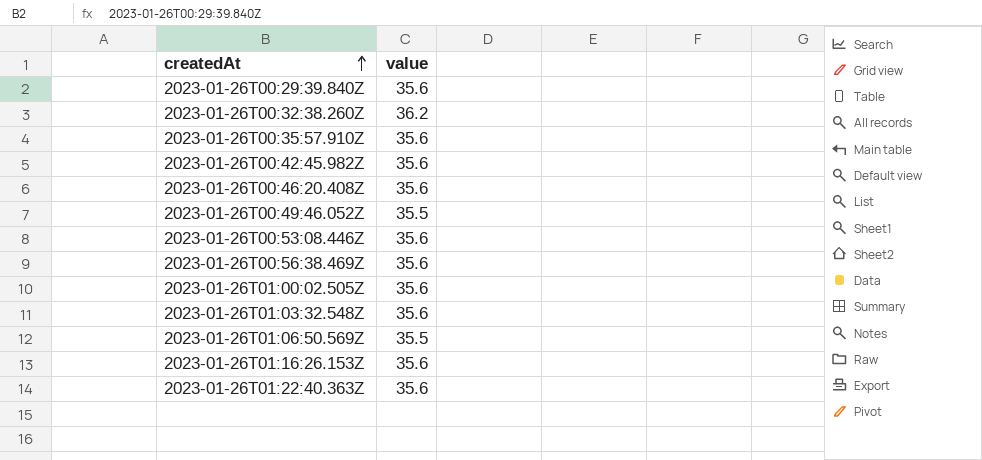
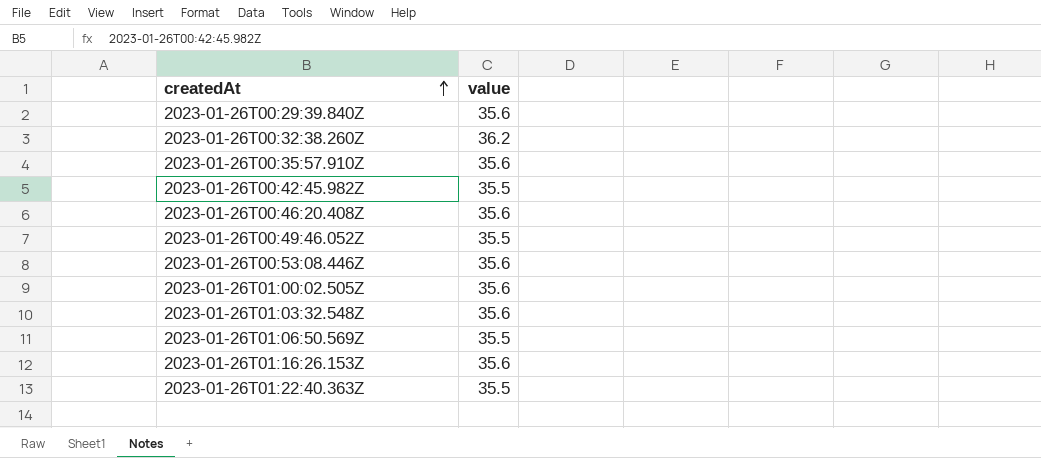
row 2023-01-26T00:56:38.469Z: 35.6 -> none
2023-01-26T00:42:45.982Z | value: 35.6 -> 35.5
2023-01-26T01:22:40.363Z | value: 35.6 -> 35.5

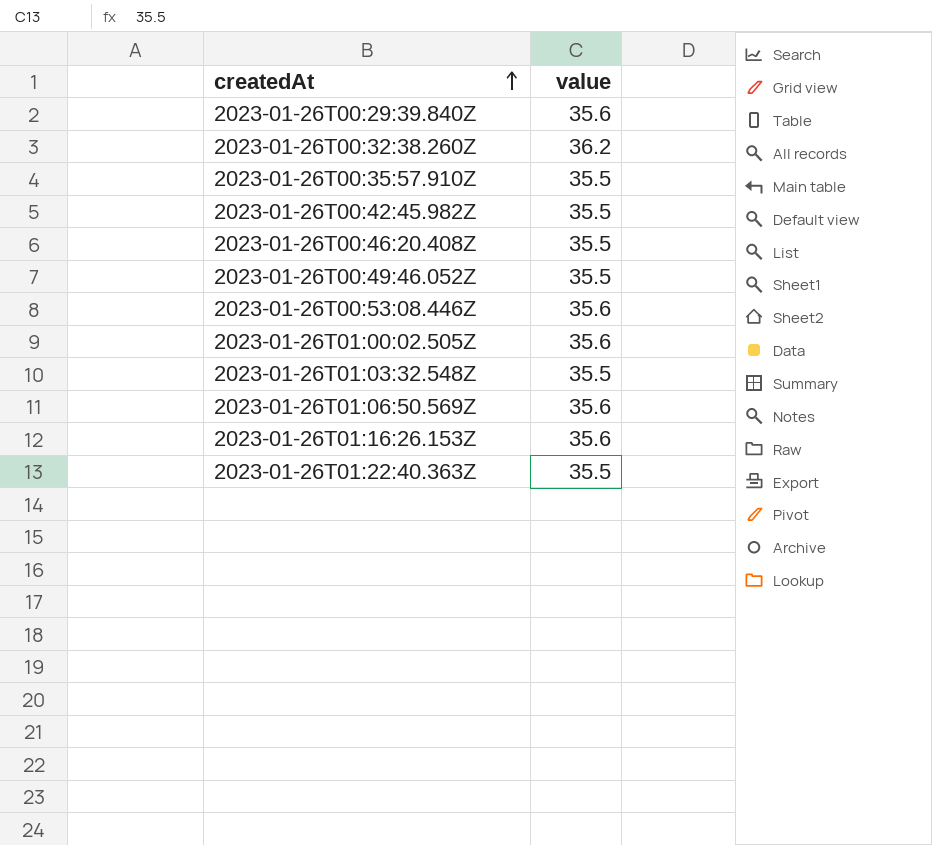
2023-01-26T00:35:57.910Z | value: 35.6 -> 35.5
2023-01-26T00:46:20.408Z | value: 35.6 -> 35.5
2023-01-26T01:03:32.548Z | value: 35.6 -> 35.5
2023-01-26T01:06:50.569Z | value: 35.5 -> 35.6

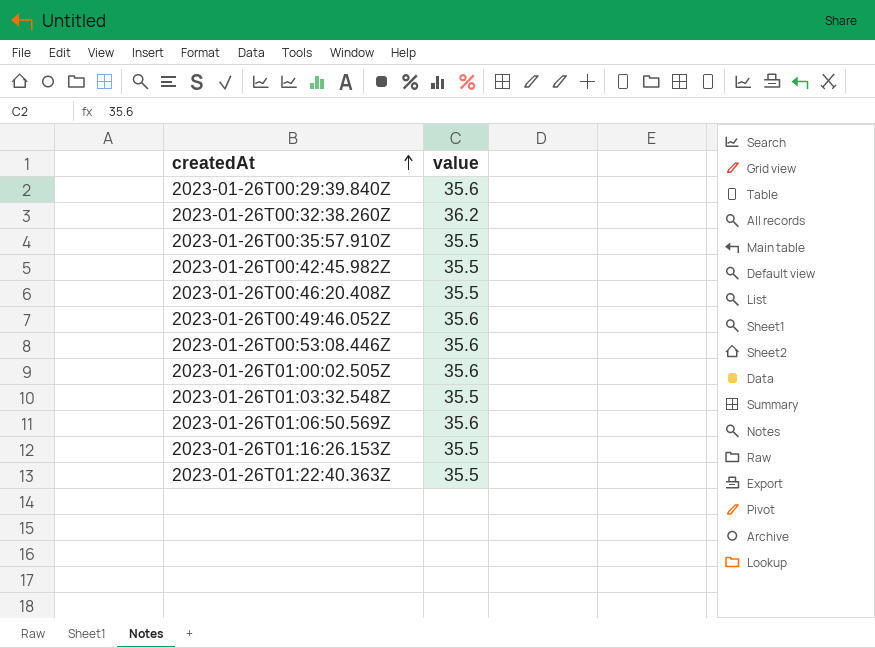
2023-01-26T00:49:46.052Z | value: 35.5 -> 35.6
2023-01-26T01:16:26.153Z | value: 35.6 -> 35.5

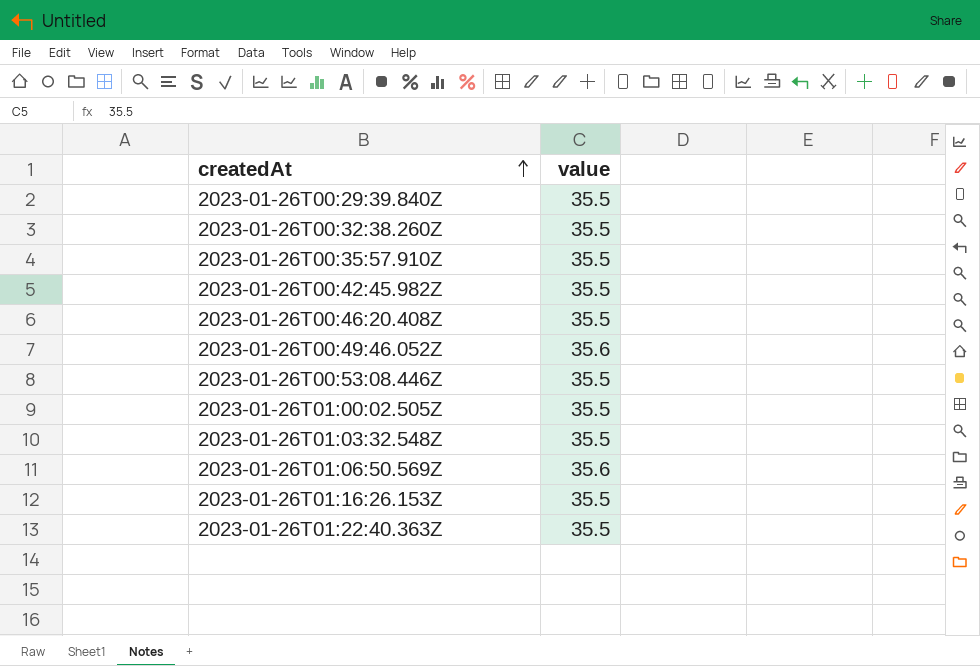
2023-01-26T00:29:39.840Z | value: 35.6 -> 35.5
2023-01-26T00:32:38.260Z | value: 36.2 -> 35.5
2023-01-26T00:53:08.446Z | value: 35.6 -> 35.5
2023-01-26T01:00:02.505Z | value: 35.6 -> 35.5

